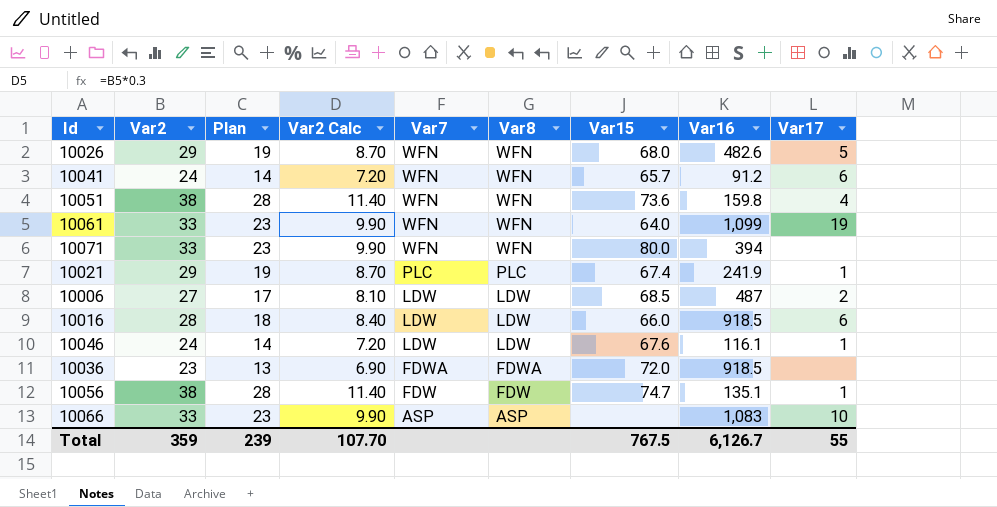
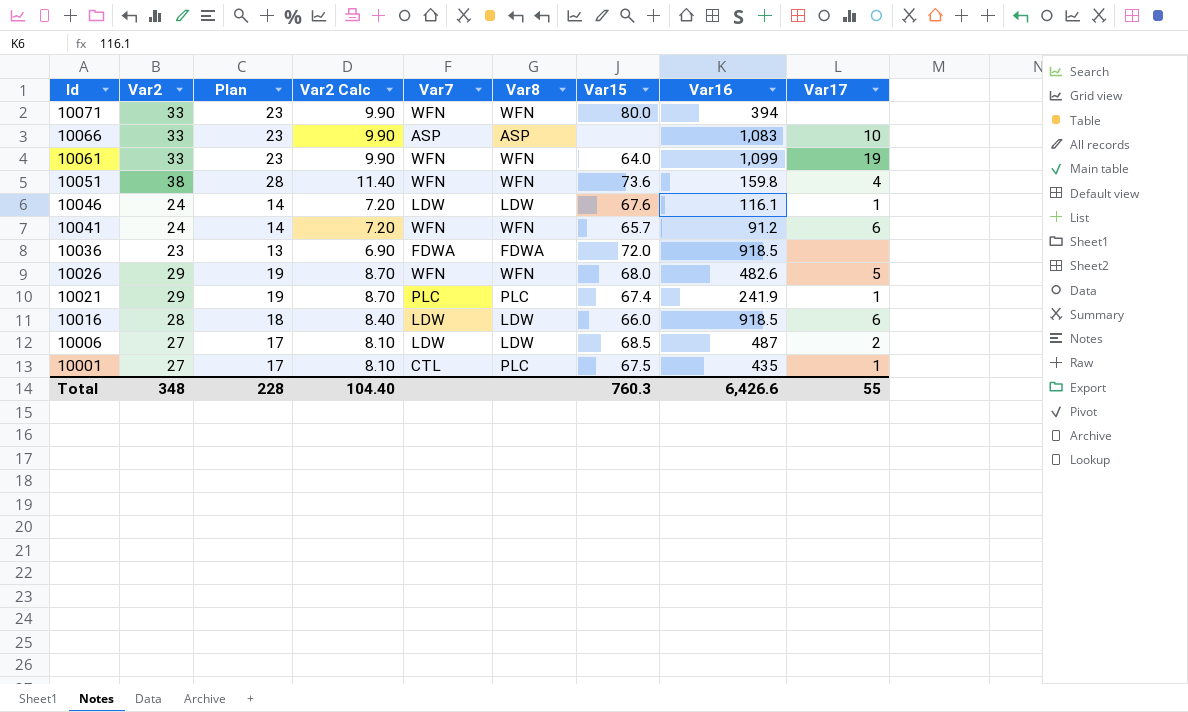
row order: Var7 descending -> Id descending
row 10056: 38 | 28 | 11.40 | FDW | FDW | 74.7 | 135.1 | 1 -> none
row 10001: none -> 27 | 17 | 8.10 | CTL | PLC | 67.5 | 435 | 1
Total | Var2: 359 -> 348
Total | Plan: 239 -> 228
Total | Var2 Calc: 107.70 -> 104.40
Total | Var15: 767.5 -> 760.3
Total | Var16: 6,126.7 -> 6,426.6

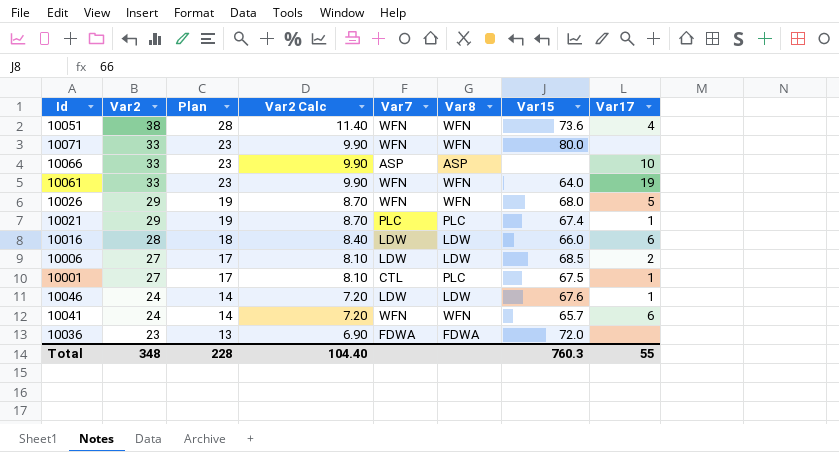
row order: Id descending -> Var2 descending
column Var16 | position: 8 -> none

